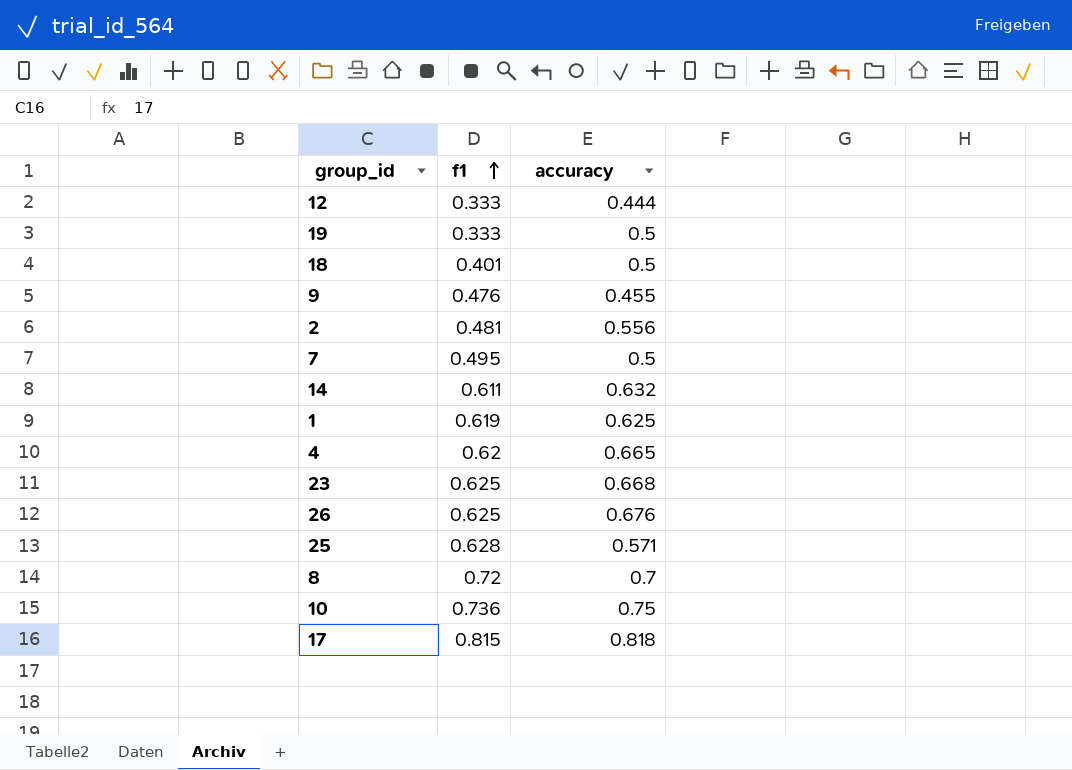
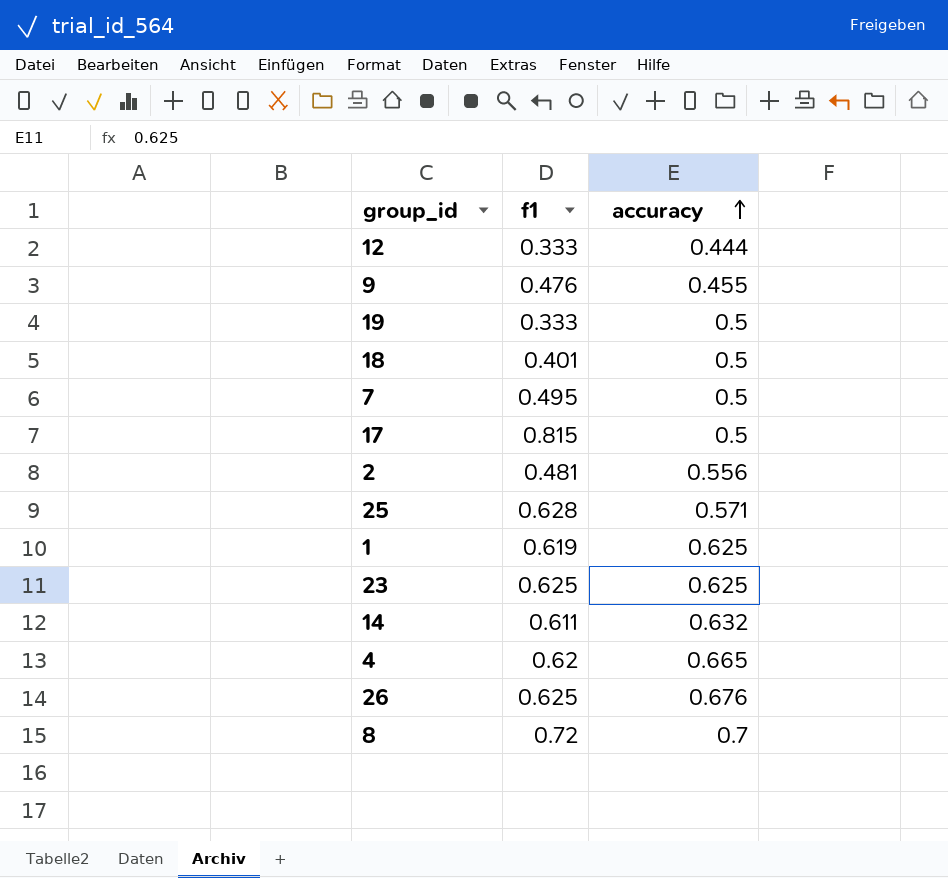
row order: f1 ascending -> accuracy ascending
row 10: 0.736 | 0.75 -> none
17 | accuracy: 0.818 -> 0.5
23 | accuracy: 0.668 -> 0.625

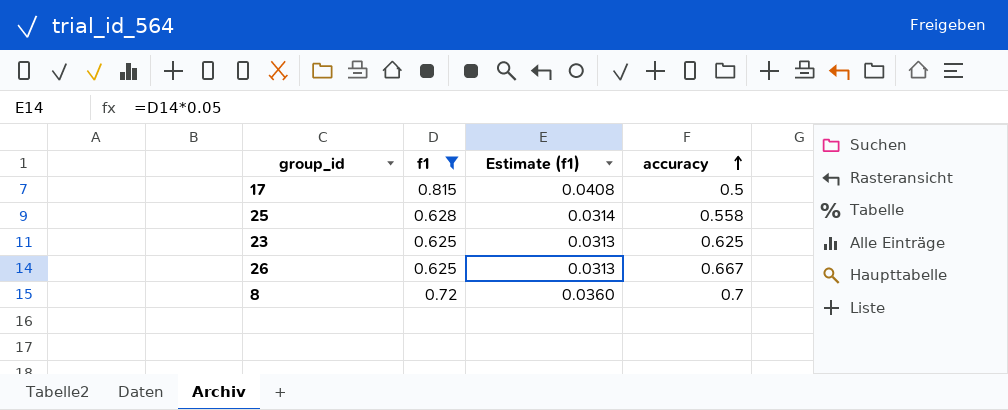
filter: none -> f1 >= 0.625
column Estimate (f1) | formula: none -> [f1] * 0.05
25 | accuracy: 0.571 -> 0.558
26 | accuracy: 0.676 -> 0.667

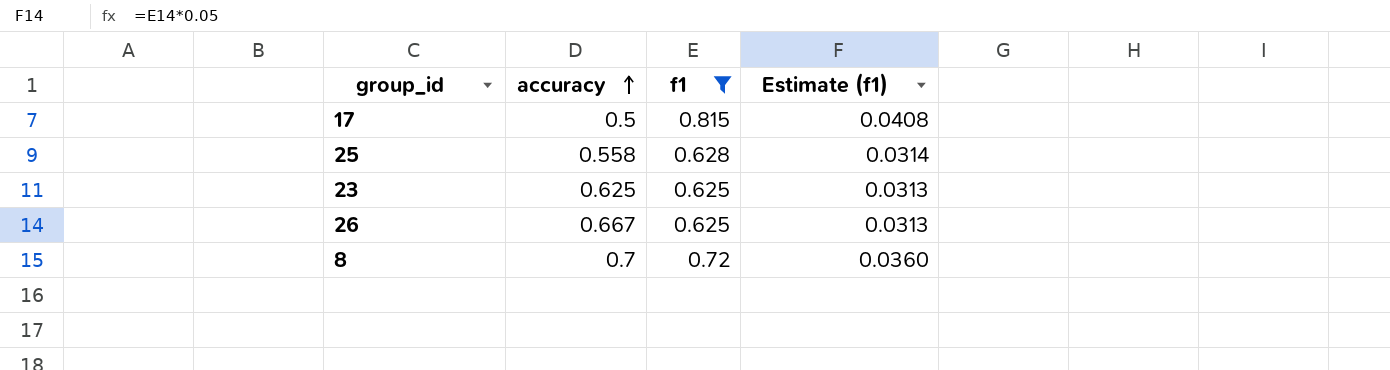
column accuracy | position: 4 -> 2

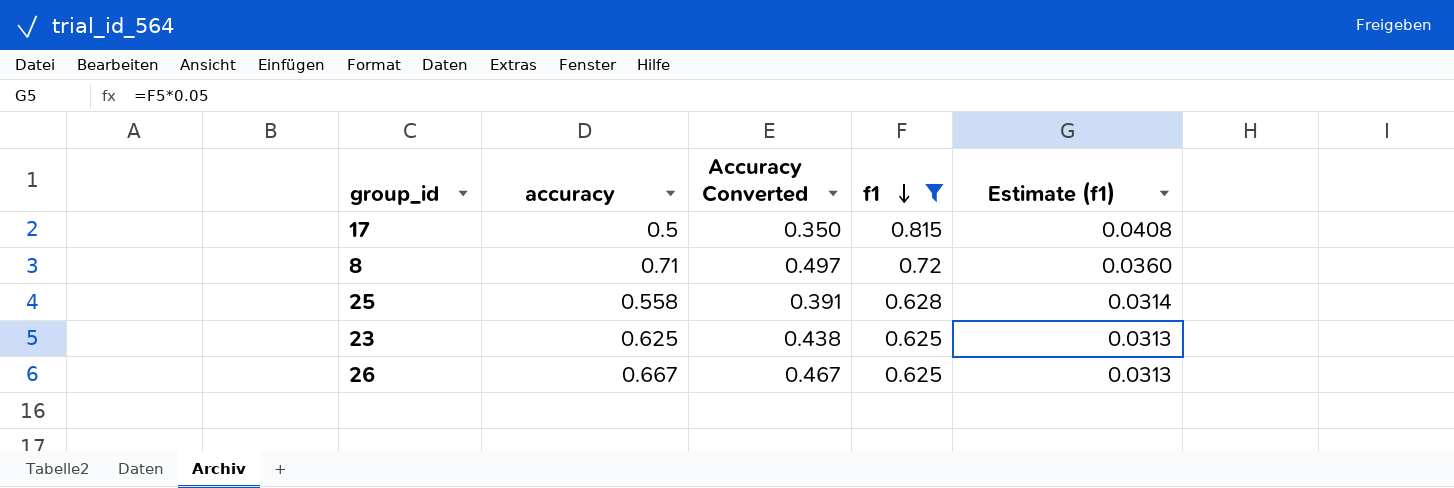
row order: accuracy ascending -> f1 descending
column Accuracy Converted | formula: none -> [accuracy] * 0.7
8 | accuracy: 0.7 -> 0.71

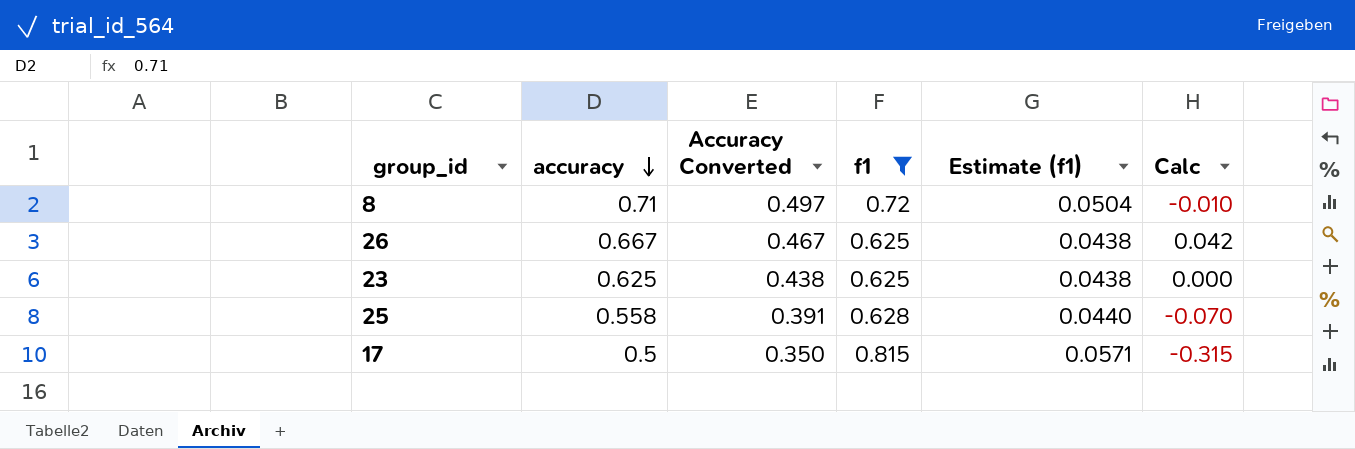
row order: f1 descending -> accuracy descending
column Estimate (f1) | formula: [f1] * 0.05 -> [f1] * 0.07
column Calc | formula: none -> [accuracy] - [f1]

